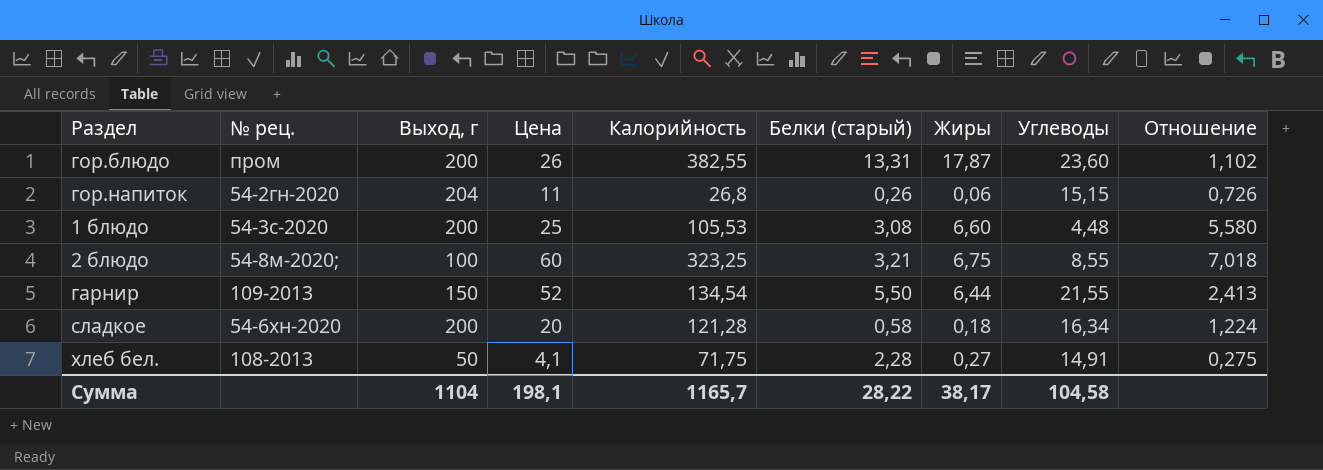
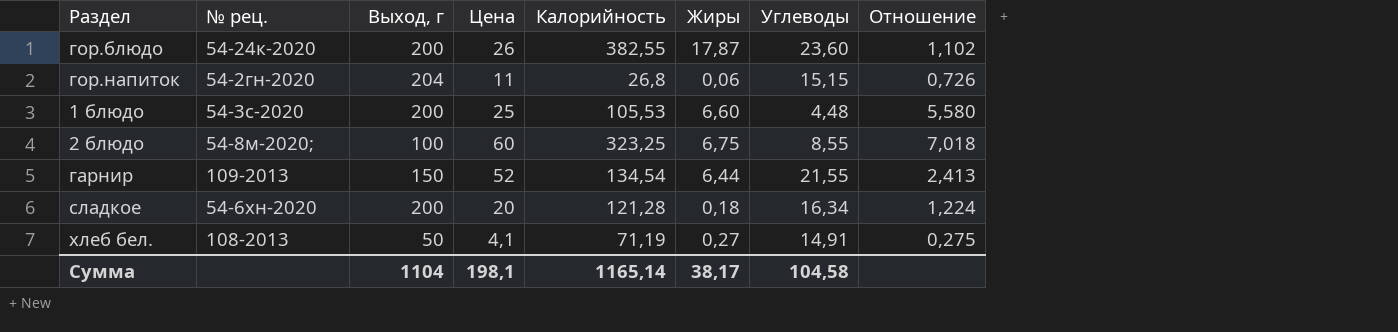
column Белки (старый) | position: 6 -> none
гор.блюдо | № рец.: пром -> 54-24к-2020
хлеб бел. | Калорийность: 71,75 -> 71,19
Сумма | Калорийность: 1165,7 -> 1165,14

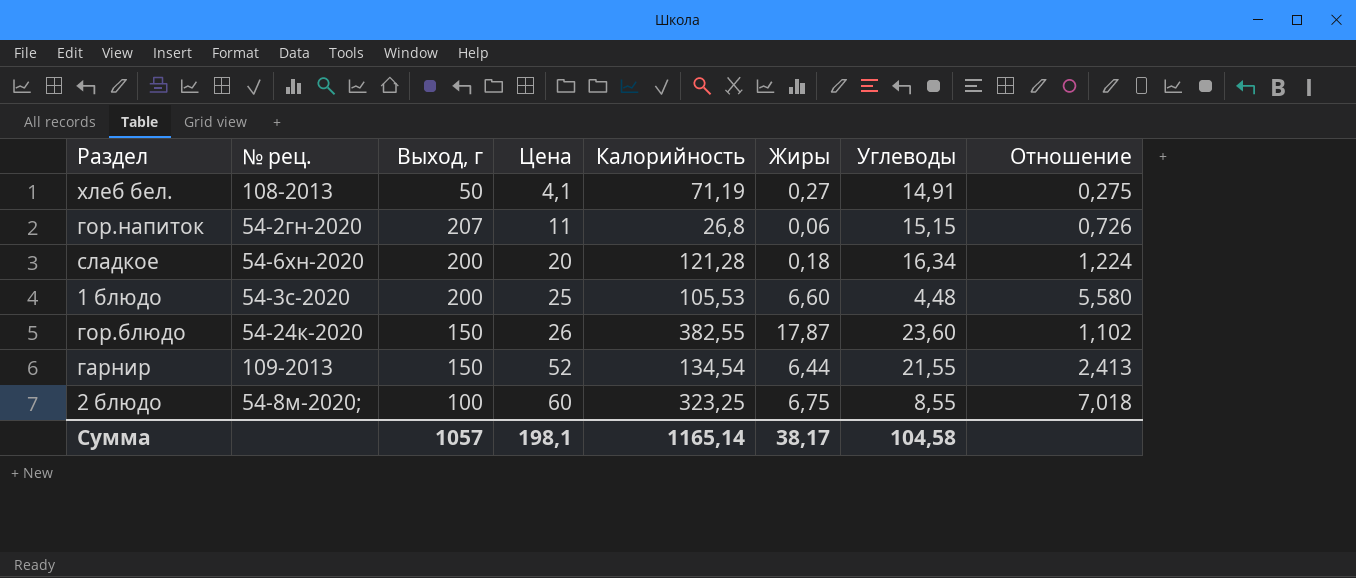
row order: none -> Цена ascending
гор.напиток | Выход, г: 204 -> 207
гор.блюдо | Выход, г: 200 -> 150
Сумма | Выход, г: 1104 -> 1057

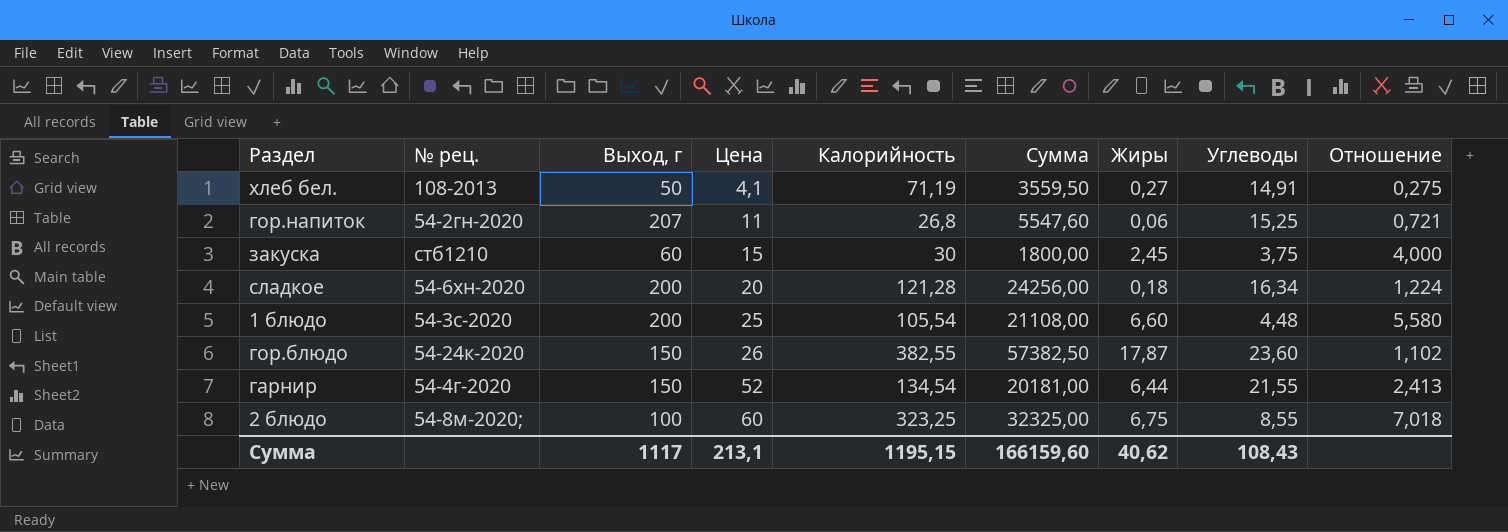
column Сумма | formula: none -> [Выход, г] * [Калорийность]
гор.напиток | Углеводы: 15,15 -> 15,25
гор.напиток | Отношение: 0,726 -> 0,721
row закуска: none -> стб1210 | 60 | 15 | 30 | 1800,00 | 2,45 | 3,75 | 4,000
1 блюдо | Калорийность: 105,53 -> 105,54
гарнир | № рец.: 109-2013 -> 54-4г-2020
Сумма | Выход, г: 1057 -> 1117
Сумма | Цена: 198,1 -> 213,1
Сумма | Калорийность: 1165,14 -> 1195,15
Сумма | Жиры: 38,17 -> 40,62
Сумма | Углеводы: 104,58 -> 108,43

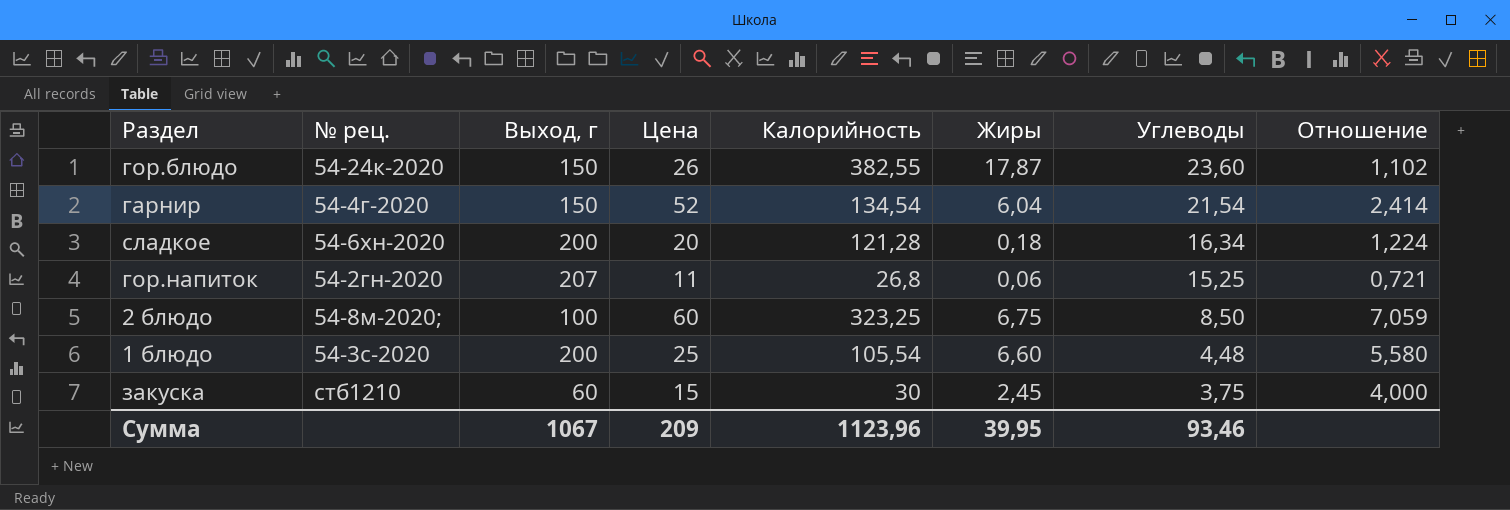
row order: Цена ascending -> Углеводы descending
column Сумма | formula: [Выход, г] * [Калорийность] -> none
row хлеб бел.: 108-2013 | 50 | 4,1 | 71,19 | 3559,50 | 0,27 | 14,91 | 0,275 -> none
гарнир | Жиры: 6,44 -> 6,04
гарнир | Углеводы: 21,55 -> 21,54
гарнир | Отношение: 2,413 -> 2,414
2 блюдо | Углеводы: 8,55 -> 8,50
2 блюдо | Отношение: 7,018 -> 7,059
Сумма | Выход, г: 1117 -> 1067
Сумма | Цена: 213,1 -> 209
Сумма | Калорийность: 1195,15 -> 1123,96
Сумма | Жиры: 40,62 -> 39,95
Сумма | Углеводы: 108,43 -> 93,46

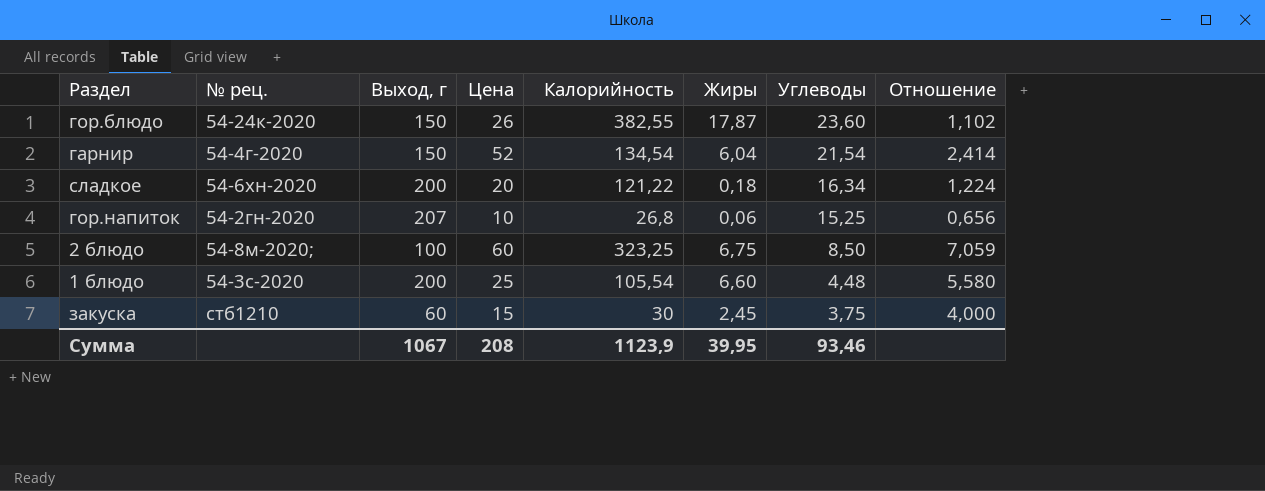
сладкое | Калорийность: 121,28 -> 121,22
гор.напиток | Цена: 11 -> 10
гор.напиток | Отношение: 0,721 -> 0,656
Сумма | Цена: 209 -> 208
Сумма | Калорийность: 1123,96 -> 1123,9

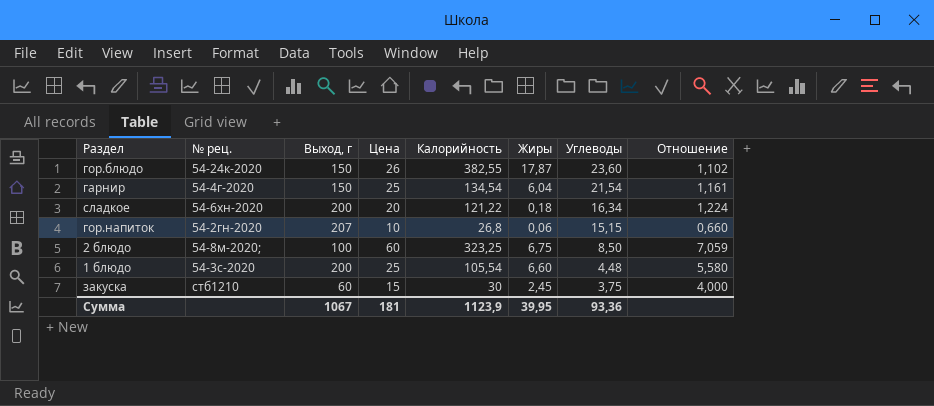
гарнир | Цена: 52 -> 25
гарнир | Отношение: 2,414 -> 1,161
гор.напиток | Углеводы: 15,25 -> 15,15
гор.напиток | Отношение: 0,656 -> 0,660
Сумма | Цена: 208 -> 181
Сумма | Углеводы: 93,46 -> 93,36

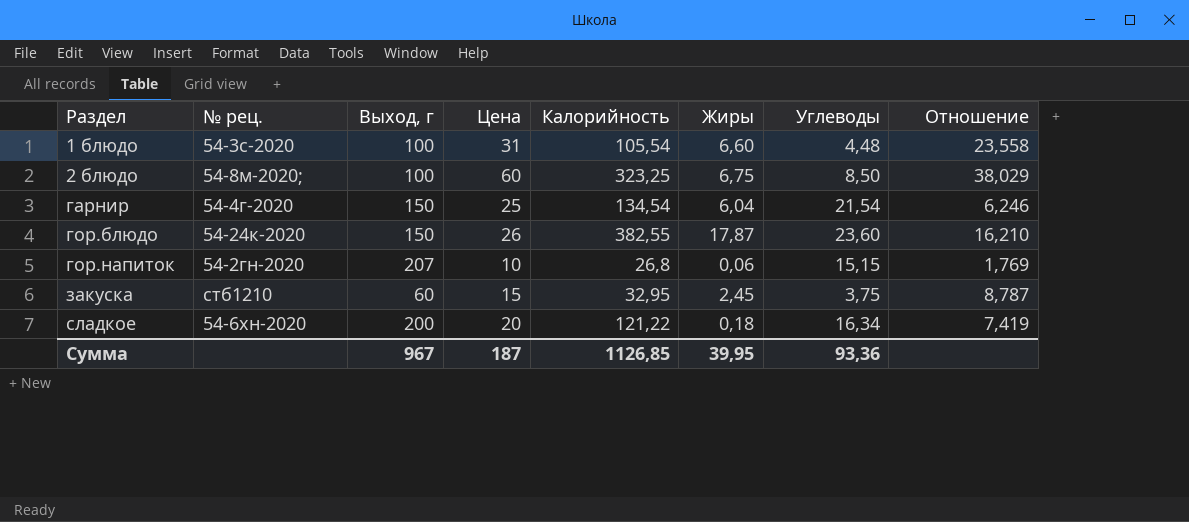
row order: Углеводы descending -> Раздел ascending
column Отношение | formula: [Цена] / [Углеводы] -> [Калорийность] / [Углеводы]
1 блюдо | Выход, г: 200 -> 100
1 блюдо | Цена: 25 -> 31
закуска | Калорийность: 30 -> 32,95
Сумма | Выход, г: 1067 -> 967
Сумма | Цена: 181 -> 187
Сумма | Калорийность: 1123,9 -> 1126,85

